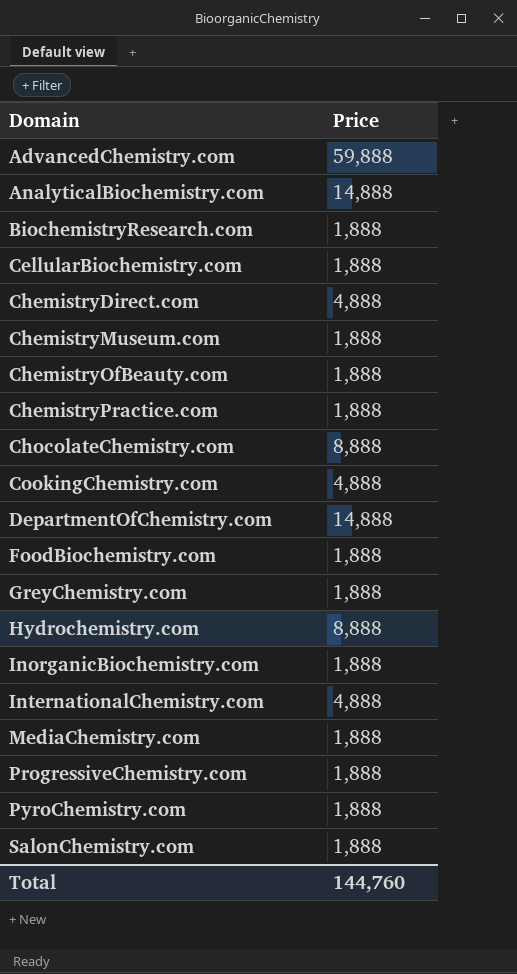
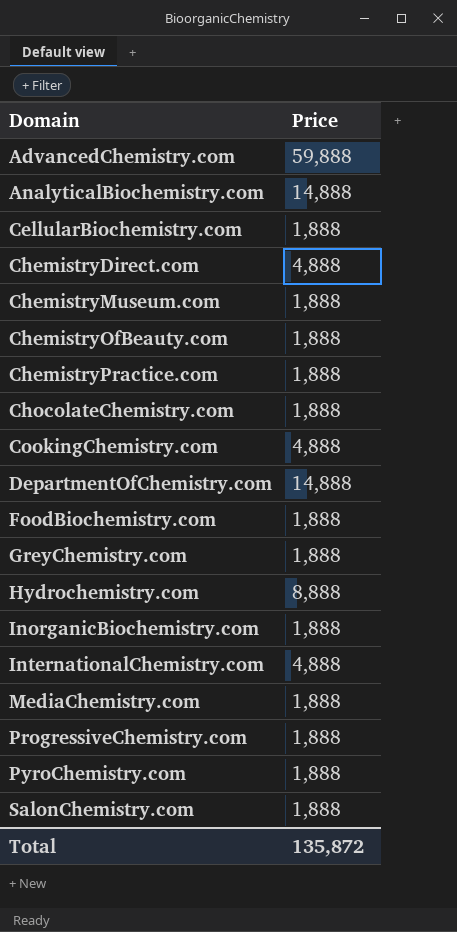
row BiochemistryResearch.com: 1,888 -> none
ChocolateChemistry.com | Price: 8,888 -> 1,888
Total | Price: 144,760 -> 135,872

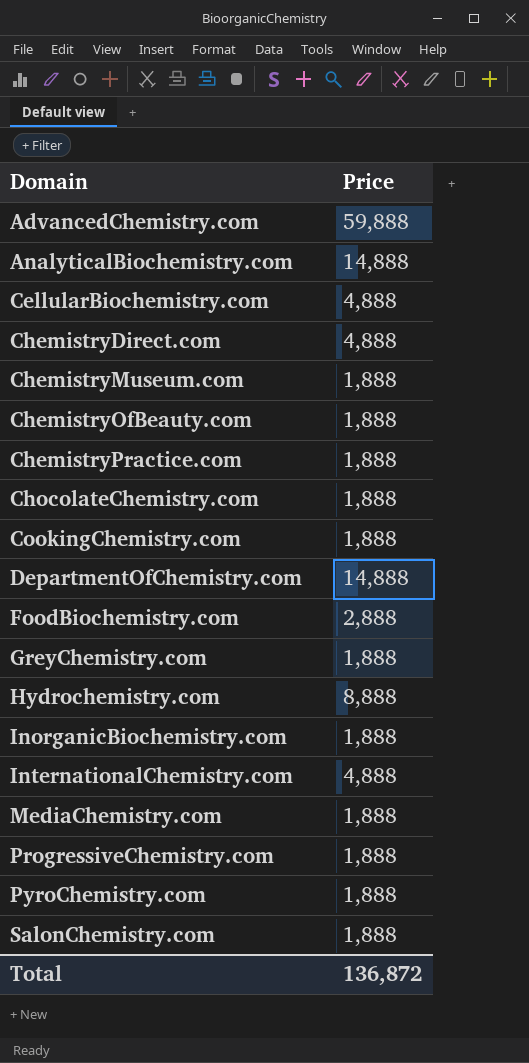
CellularBiochemistry.com | Price: 1,888 -> 4,888
CookingChemistry.com | Price: 4,888 -> 1,888
FoodBiochemistry.com | Price: 1,888 -> 2,888
Total | Price: 135,872 -> 136,872

